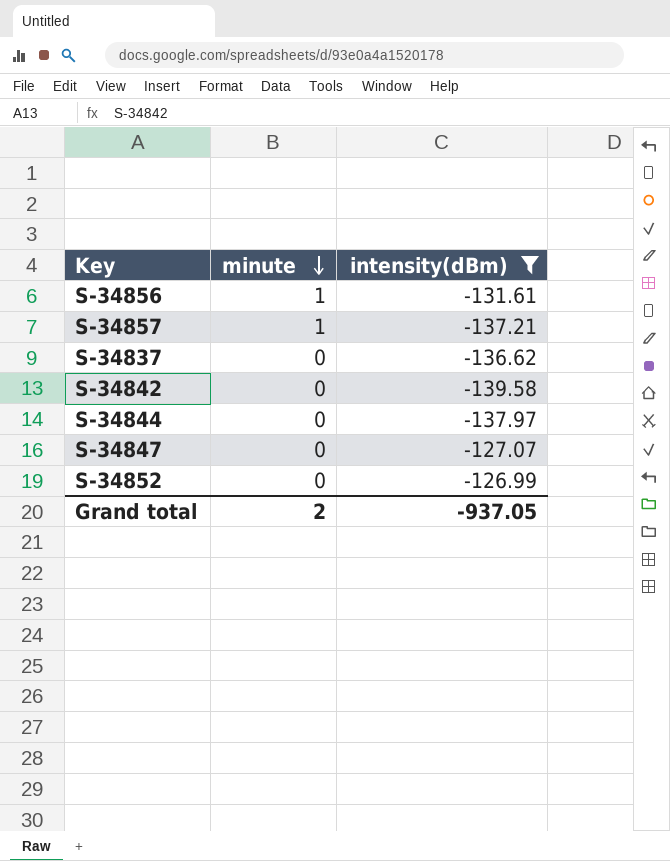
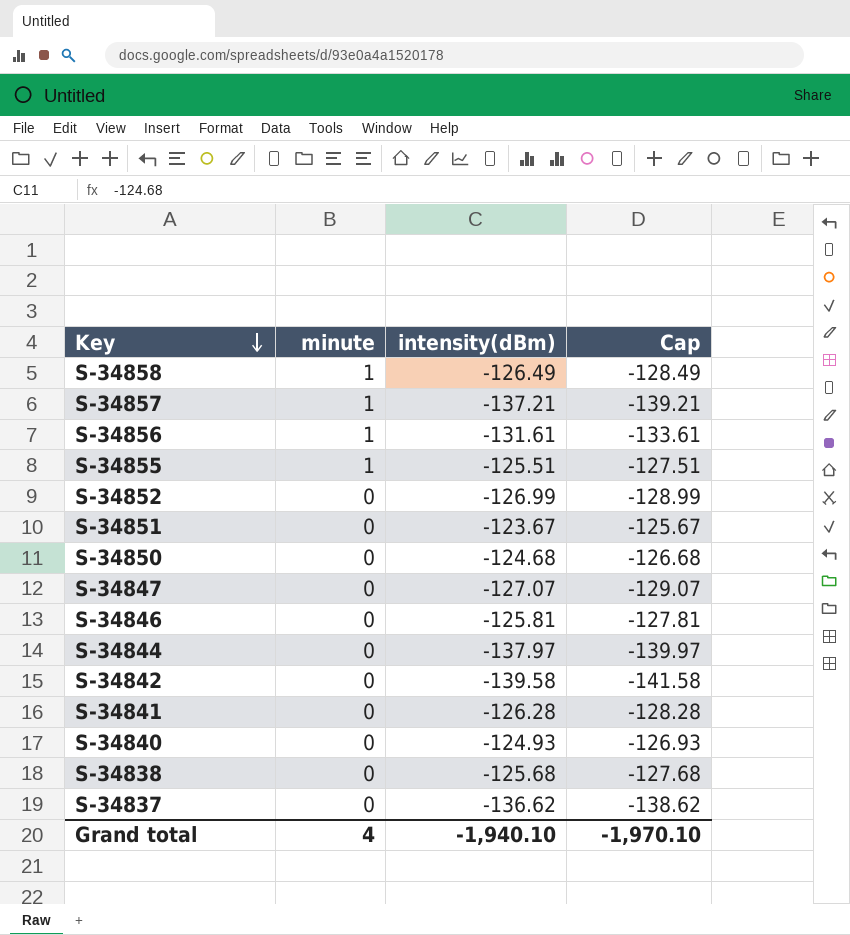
filter: intensity(dBm) <= -126.99 -> none
row order: minute descending -> Key descending
column Cap | formula: none -> [intensity(dBm)] - 2
Grand total | minute: 2 -> 4
Grand total | intensity(dBm): -937.05 -> -1,940.10

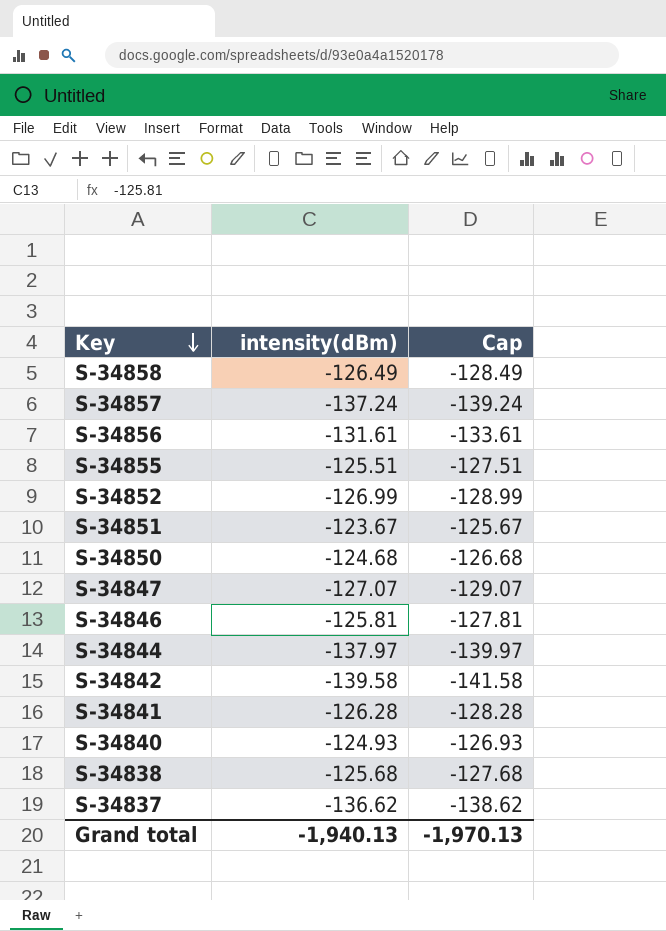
column minute | position: 2 -> none
S-34857 | intensity(dBm): -137.21 -> -137.24
S-34857 | Cap: -139.21 -> -139.24
Grand total | intensity(dBm): -1,940.10 -> -1,940.13
Grand total | Cap: -1,970.10 -> -1,970.13

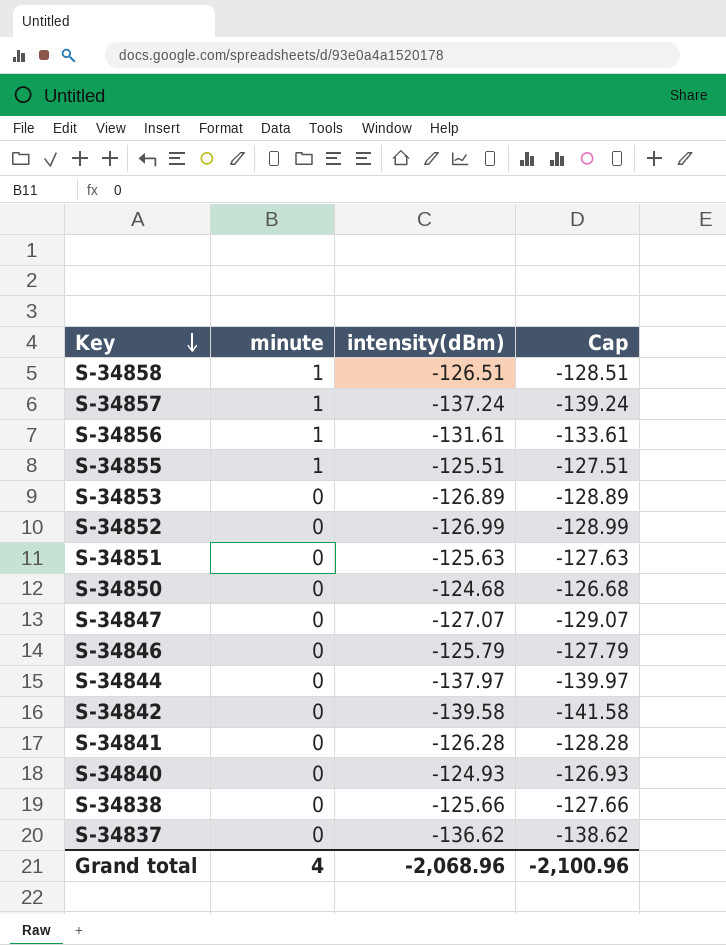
column minute | position: none -> 2
S-34858 | intensity(dBm): -126.49 -> -126.51
S-34858 | Cap: -128.49 -> -128.51
row S-34853: none -> 0 | -126.89 | -128.89
S-34851 | intensity(dBm): -123.67 -> -125.63
S-34851 | Cap: -125.67 -> -127.63
S-34846 | intensity(dBm): -125.81 -> -125.79
S-34846 | Cap: -127.81 -> -127.79
S-34838 | intensity(dBm): -125.68 -> -125.66
S-34838 | Cap: -127.68 -> -127.66
Grand total | intensity(dBm): -1,940.13 -> -2,068.96
Grand total | Cap: -1,970.13 -> -2,100.96

